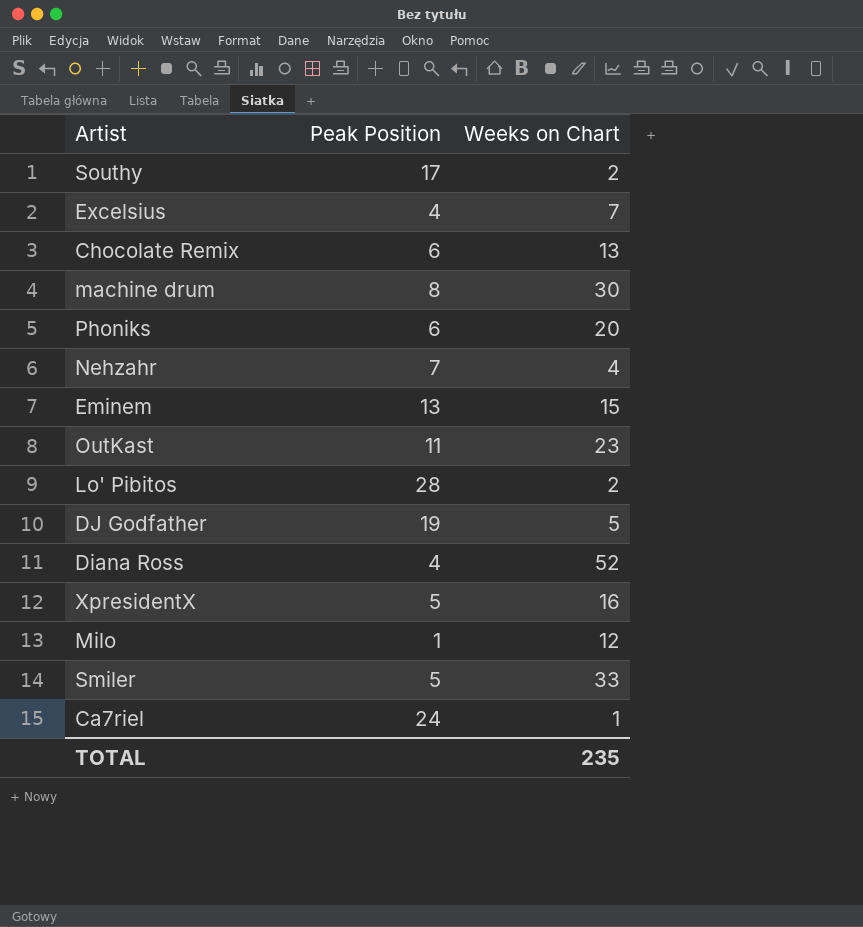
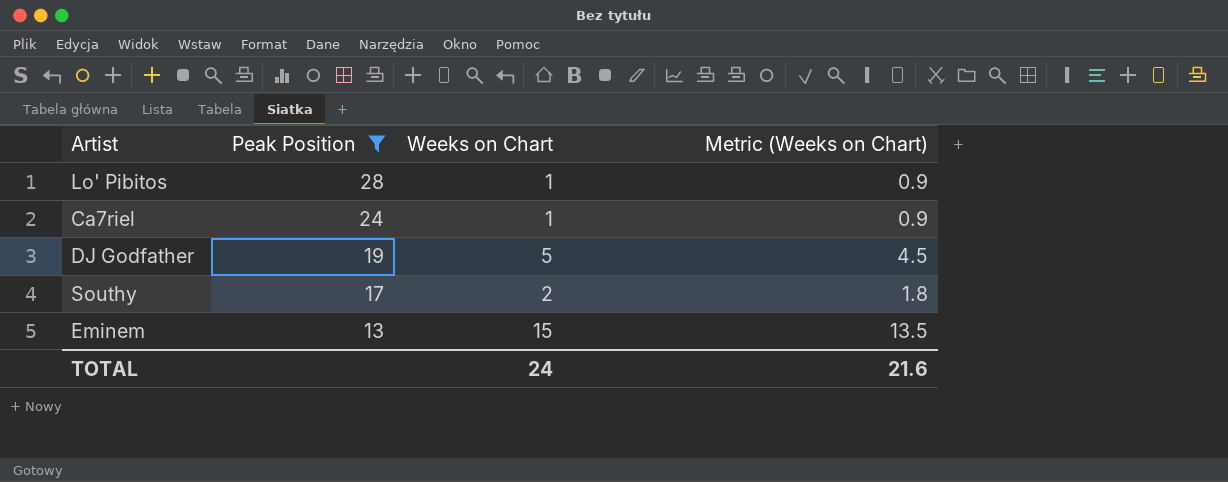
filter: none -> Peak Position >= 13
row order: none -> Peak Position descending
column Metric (Weeks on Chart) | formula: none -> [Weeks on Chart] * 0.9
Lo' Pibitos | Weeks on Chart: 2 -> 1
TOTAL | Weeks on Chart: 235 -> 24

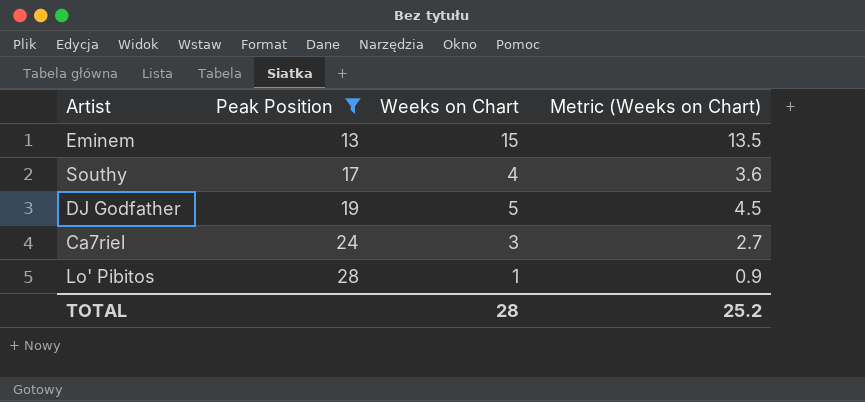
row order: Peak Position descending -> Peak Position ascending
Southy | Weeks on Chart: 2 -> 4
Southy | Metric (Weeks on Chart): 1.8 -> 3.6
Ca7riel | Weeks on Chart: 1 -> 3
Ca7riel | Metric (Weeks on Chart): 0.9 -> 2.7
TOTAL | Weeks on Chart: 24 -> 28
TOTAL | Metric (Weeks on Chart): 21.6 -> 25.2

